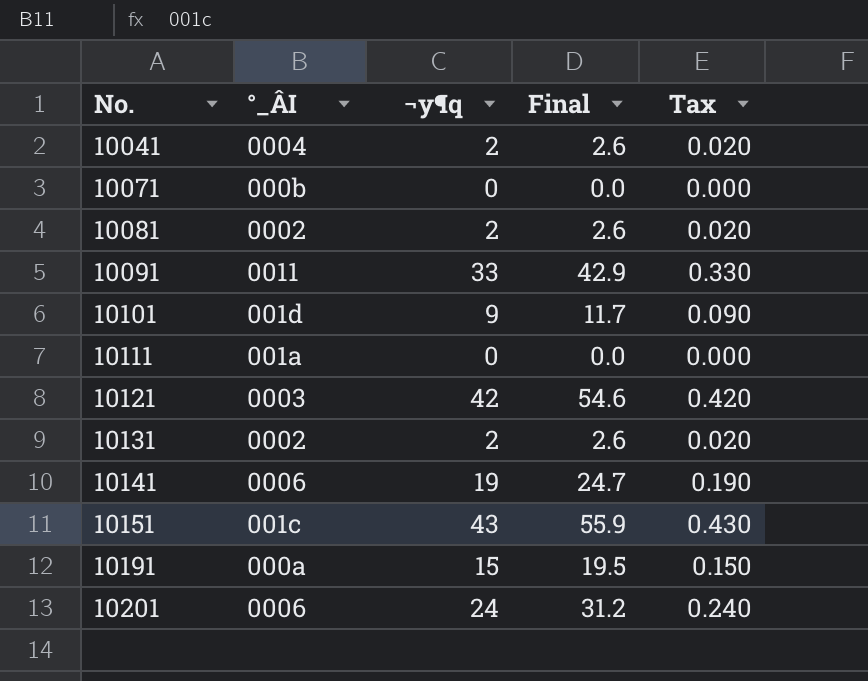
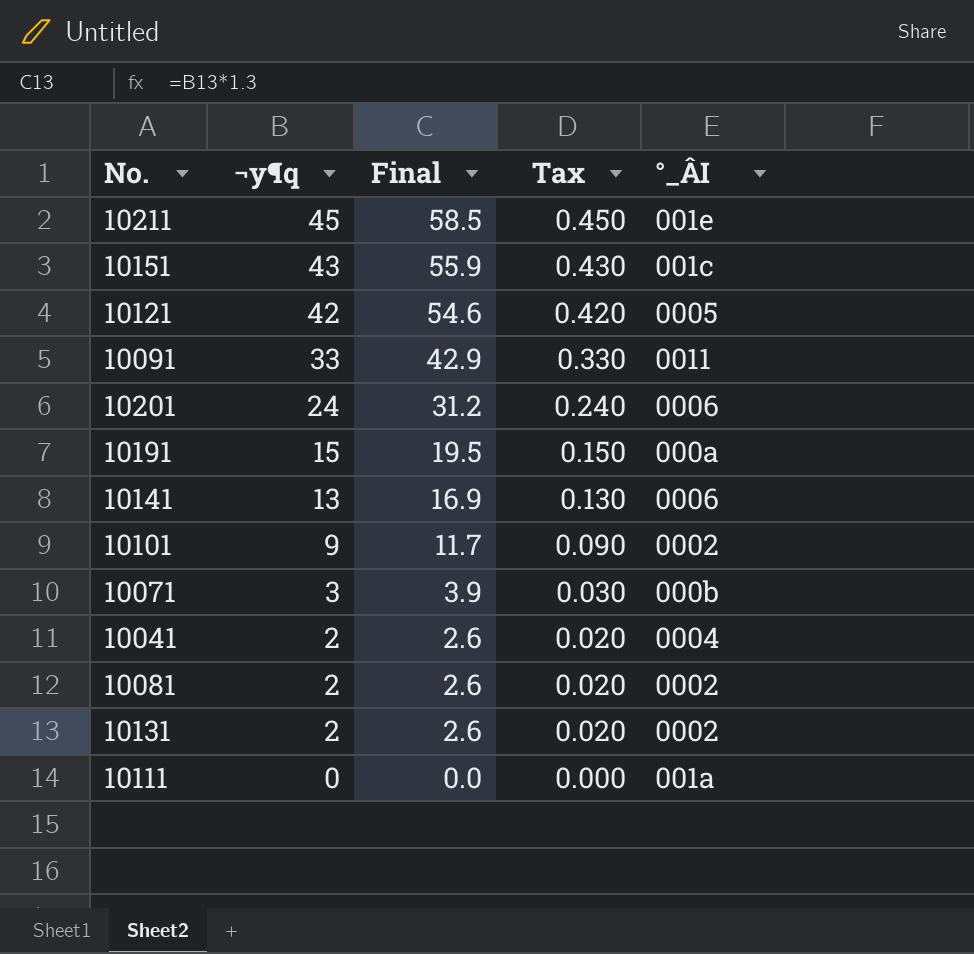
row order: No. ascending -> ¬y¶q descending
column °_ÂI | position: 2 -> 5
row 10211: none -> 45 | 58.5 | 0.450 | 001e
10121 | °_ÂI: 0003 -> 0005
10141 | ¬y¶q: 19 -> 13
10141 | Final: 24.7 -> 16.9
10141 | Tax: 0.190 -> 0.130
10101 | °_ÂI: 001d -> 0002
10071 | ¬y¶q: 0 -> 3
10071 | Final: 0.0 -> 3.9
10071 | Tax: 0.000 -> 0.030

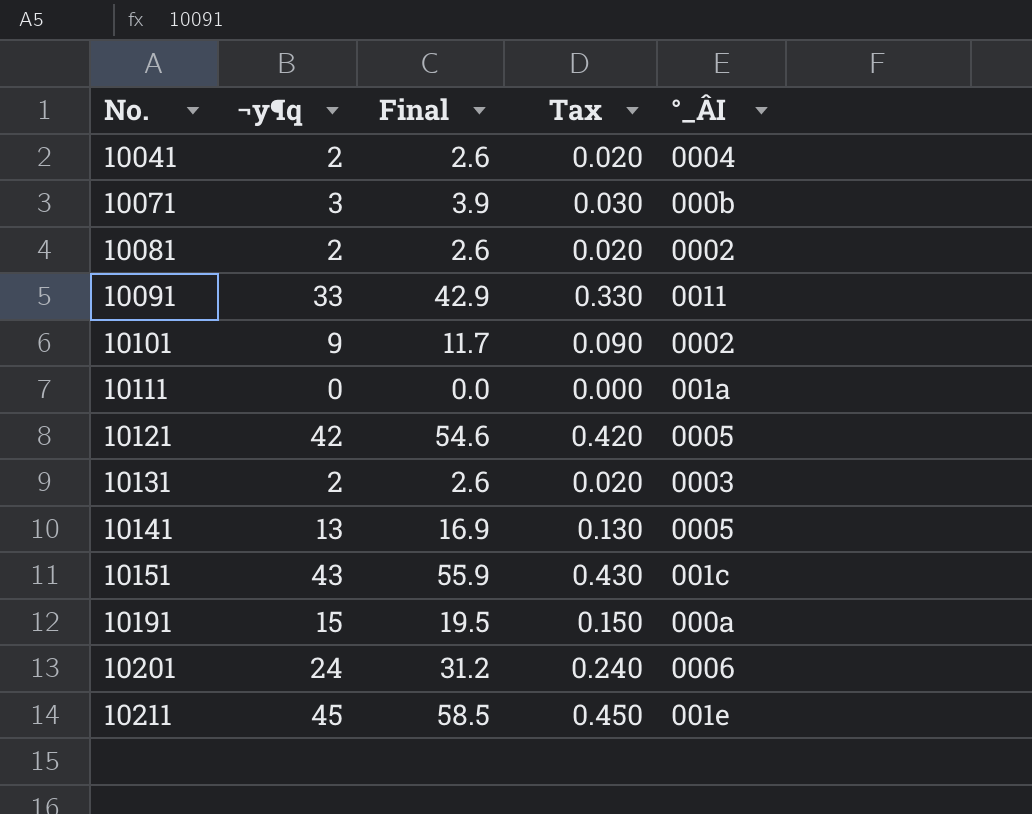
row order: ¬y¶q descending -> No. ascending
10131 | °_ÂI: 0002 -> 0003
10141 | °_ÂI: 0006 -> 0005

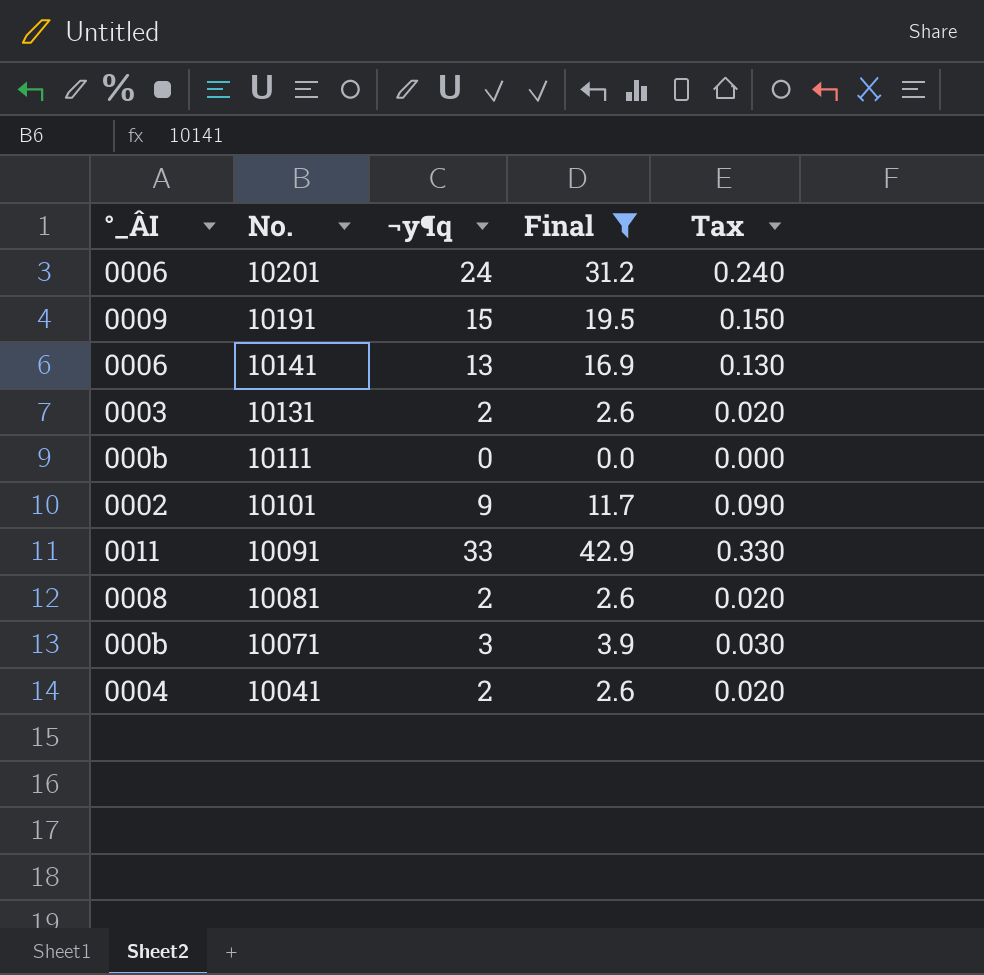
filter: none -> Final <= 42.9
row order: No. ascending -> No. descending
column °_ÂI | position: 5 -> 1
10191 | °_ÂI: 000a -> 0009
10141 | °_ÂI: 0005 -> 0006
10111 | °_ÂI: 001a -> 000b
10081 | °_ÂI: 0002 -> 0008

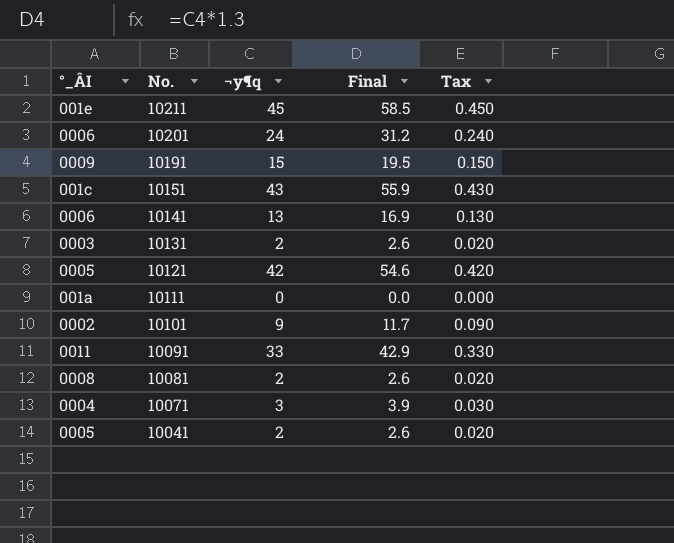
filter: Final <= 42.9 -> none
10111 | °_ÂI: 000b -> 001a
10071 | °_ÂI: 000b -> 0004
10041 | °_ÂI: 0004 -> 0005

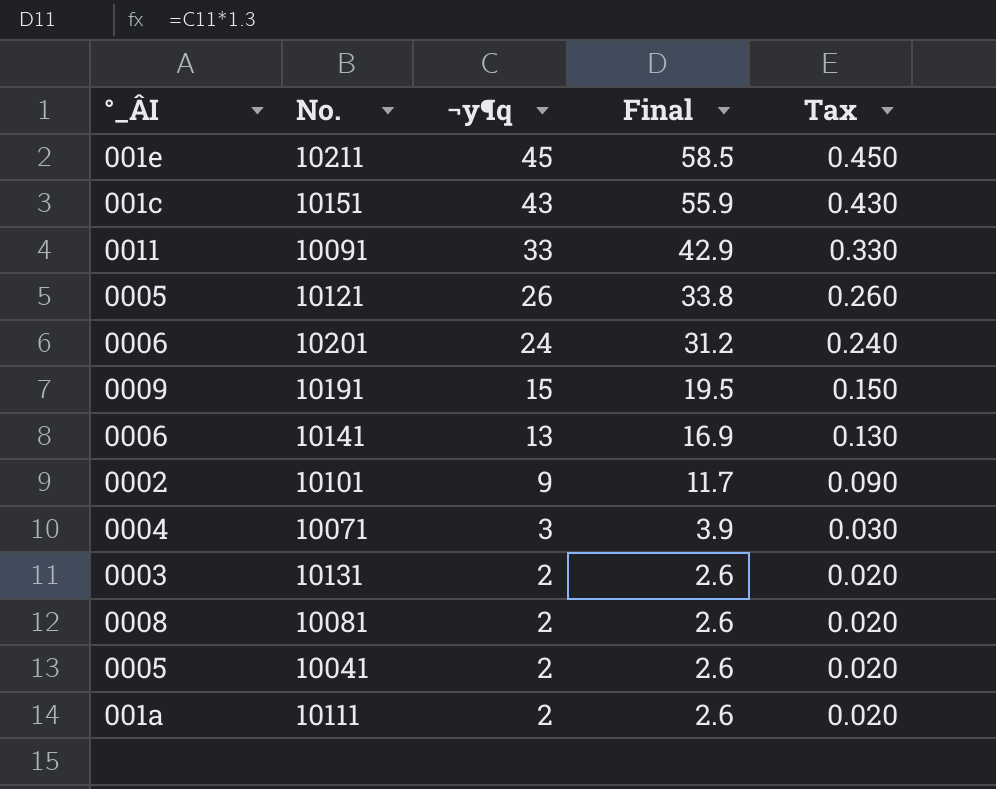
row order: No. descending -> ¬y¶q descending
10121 | ¬y¶q: 42 -> 26
10121 | Final: 54.6 -> 33.8
10121 | Tax: 0.420 -> 0.260
10111 | ¬y¶q: 0 -> 2
10111 | Final: 0.0 -> 2.6
10111 | Tax: 0.000 -> 0.020

